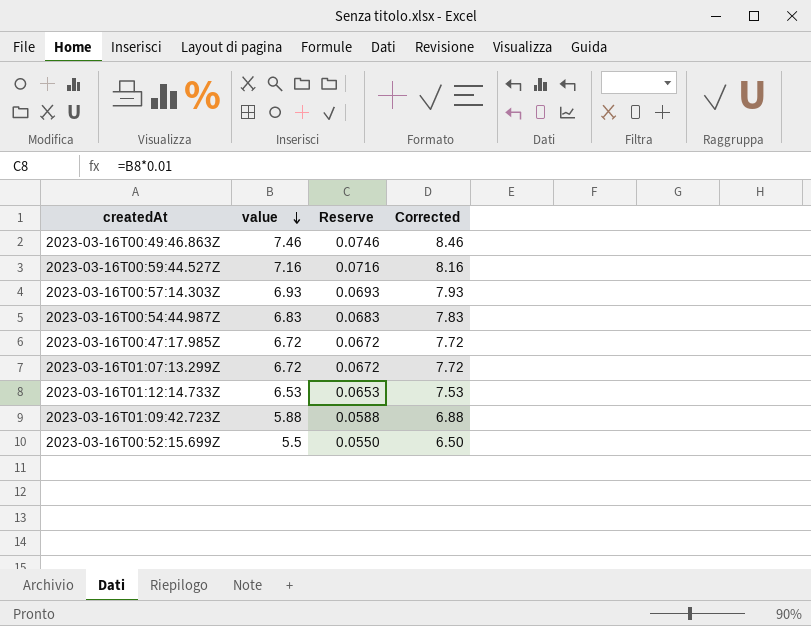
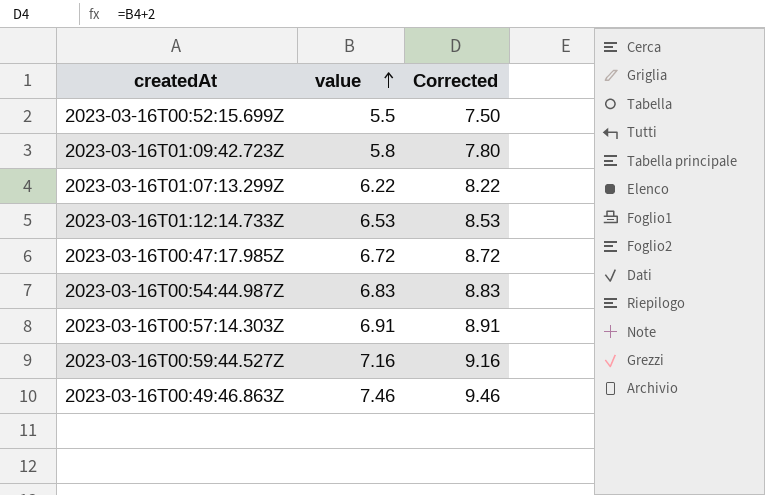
row order: value descending -> value ascending
column Reserve | formula: [value] * 0.01 -> none
column Corrected | formula: [value] + 1 -> [value] + 2
2023-03-16T01:09:42.723Z | value: 5.88 -> 5.8
2023-03-16T01:07:13.299Z | value: 6.72 -> 6.22
2023-03-16T00:57:14.303Z | value: 6.93 -> 6.91

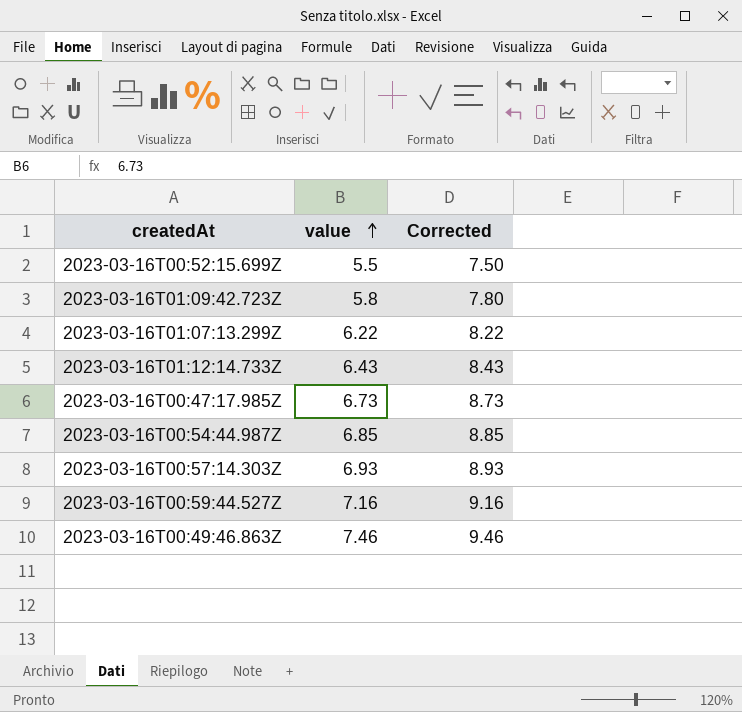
2023-03-16T01:12:14.733Z | value: 6.53 -> 6.43
2023-03-16T01:12:14.733Z | Corrected: 8.53 -> 8.43
2023-03-16T00:47:17.985Z | value: 6.72 -> 6.73
2023-03-16T00:47:17.985Z | Corrected: 8.72 -> 8.73
2023-03-16T00:54:44.987Z | value: 6.83 -> 6.85
2023-03-16T00:54:44.987Z | Corrected: 8.83 -> 8.85
2023-03-16T00:57:14.303Z | value: 6.91 -> 6.93
2023-03-16T00:57:14.303Z | Corrected: 8.91 -> 8.93

